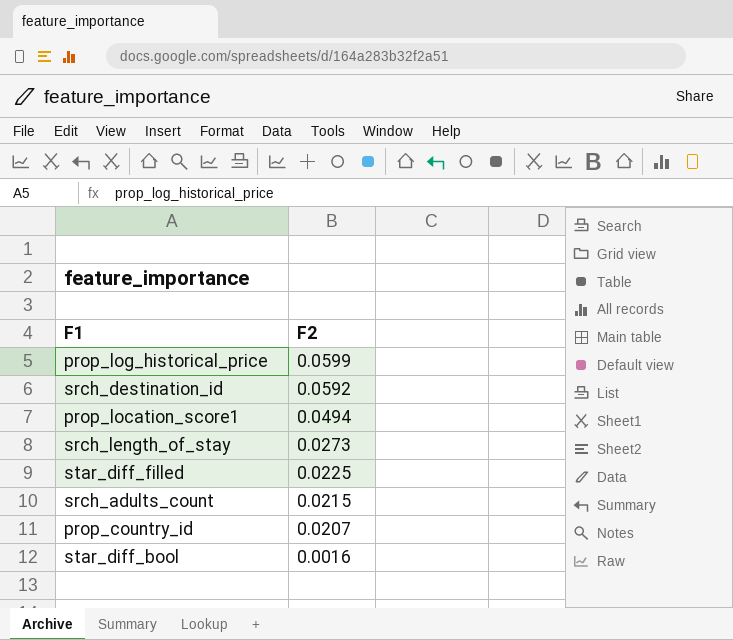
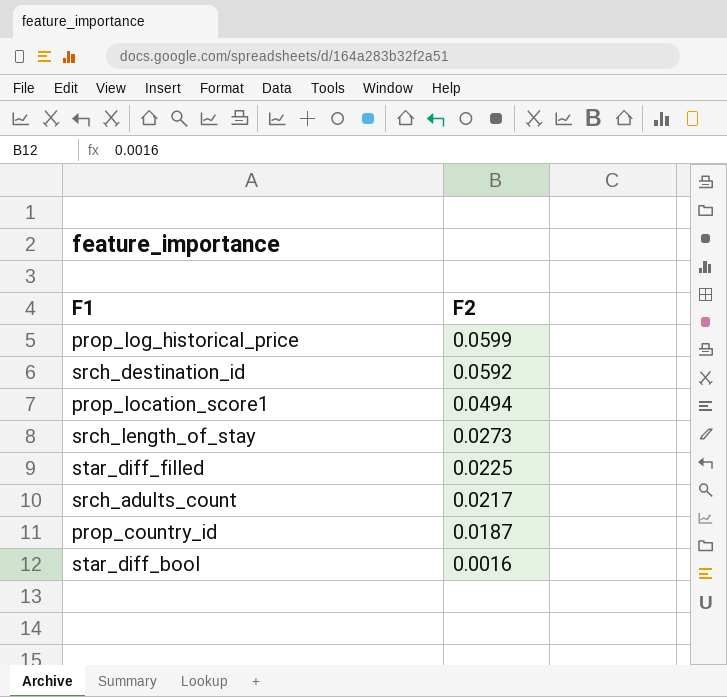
srch_adults_count | F2: 0.0215 -> 0.0217
prop_country_id | F2: 0.0207 -> 0.0187

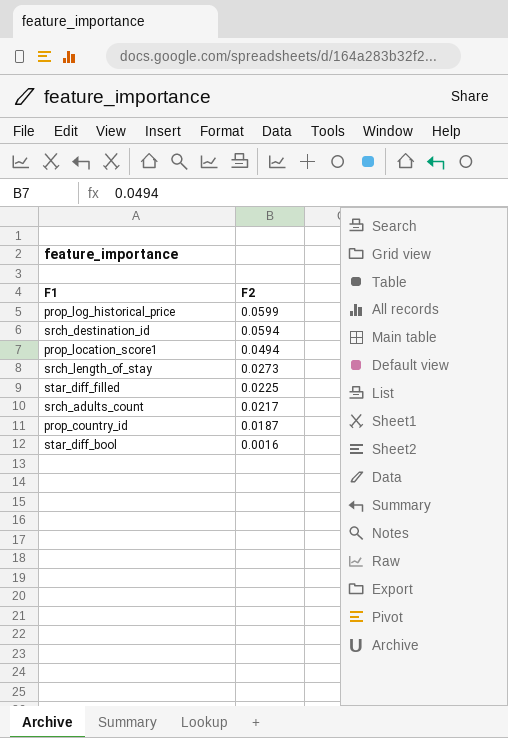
srch_destination_id | F2: 0.0592 -> 0.0594

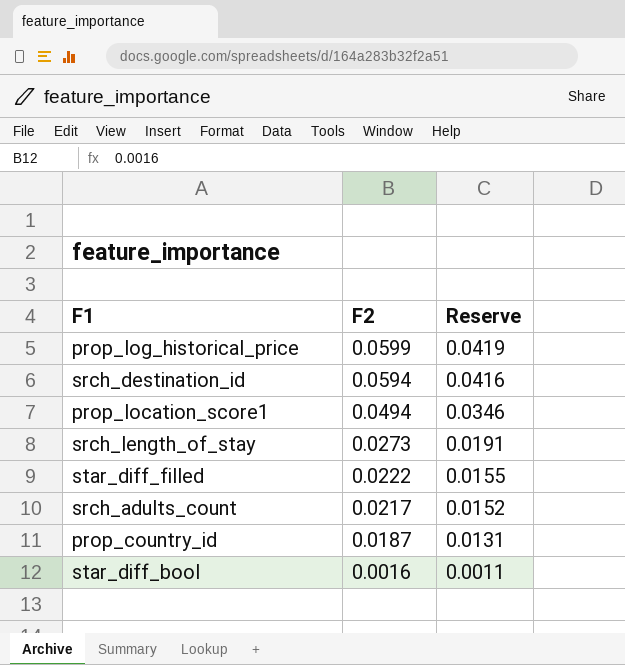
column Reserve | formula: none -> [F2] * 0.7
star_diff_filled | F2: 0.0225 -> 0.0222

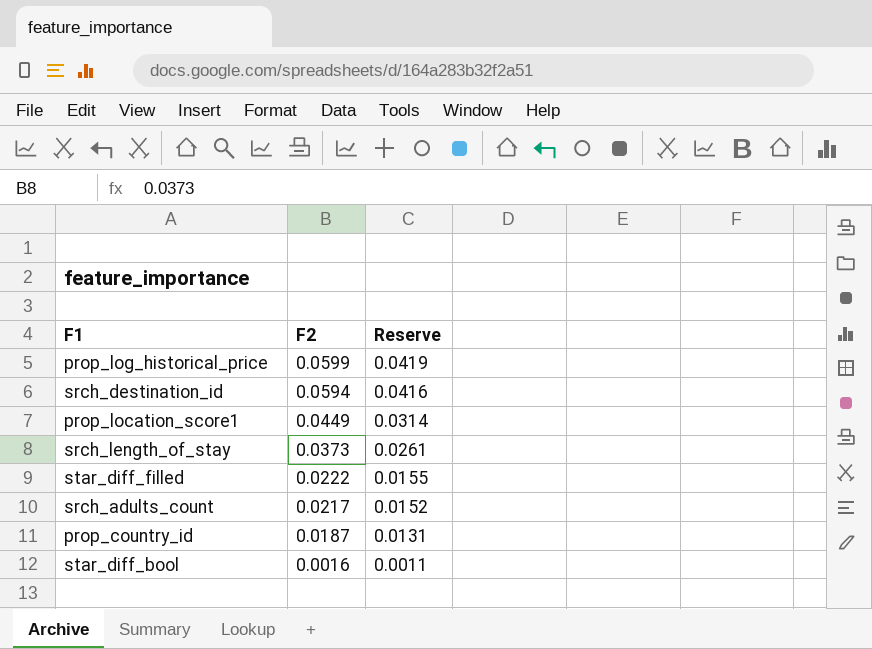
prop_location_score1 | F2: 0.0494 -> 0.0449
prop_location_score1 | Reserve: 0.0346 -> 0.0314
srch_length_of_stay | F2: 0.0273 -> 0.0373
srch_length_of_stay | Reserve: 0.0191 -> 0.0261

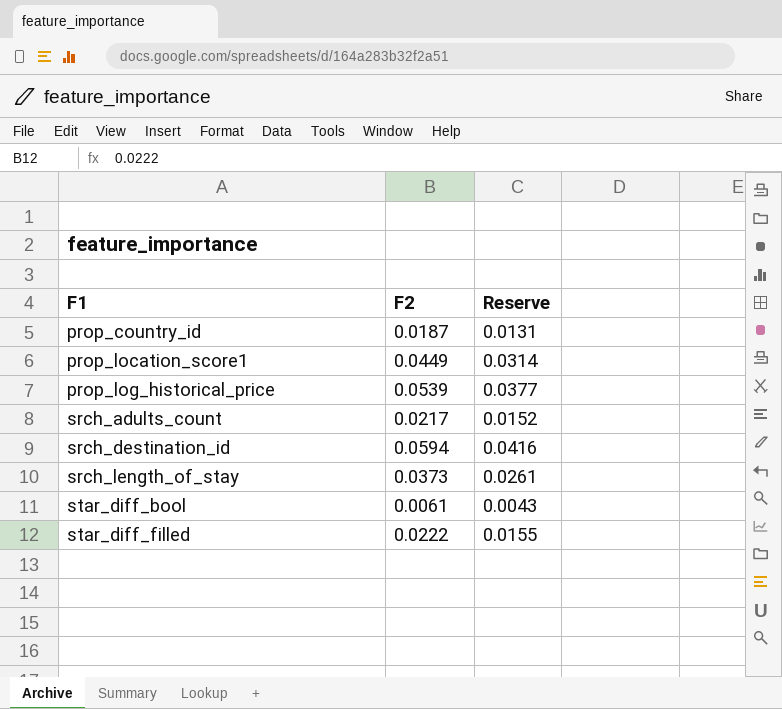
row order: F2 descending -> F1 ascending
prop_log_historical_price | F2: 0.0599 -> 0.0539
prop_log_historical_price | Reserve: 0.0419 -> 0.0377
star_diff_bool | F2: 0.0016 -> 0.0061
star_diff_bool | Reserve: 0.0011 -> 0.0043

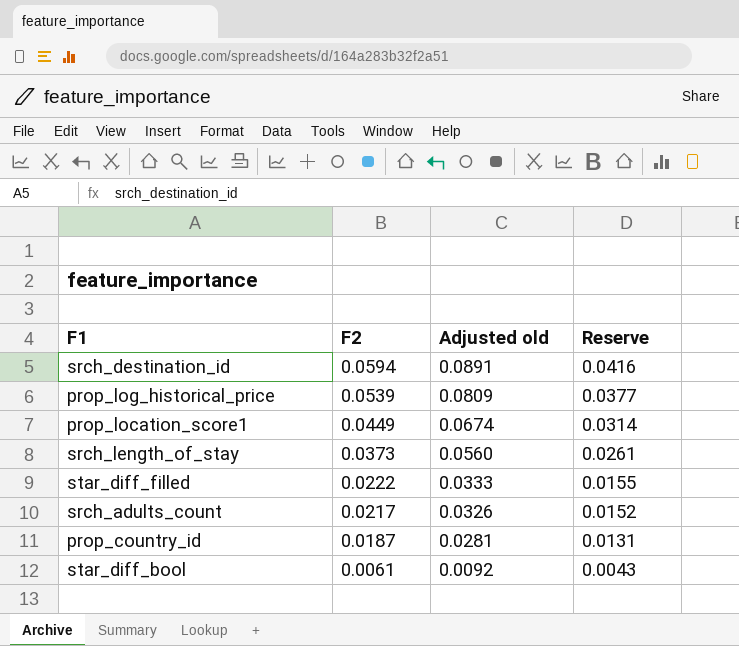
row order: F1 ascending -> F2 descending
column Adjusted old | formula: none -> [F2] * 1.5

